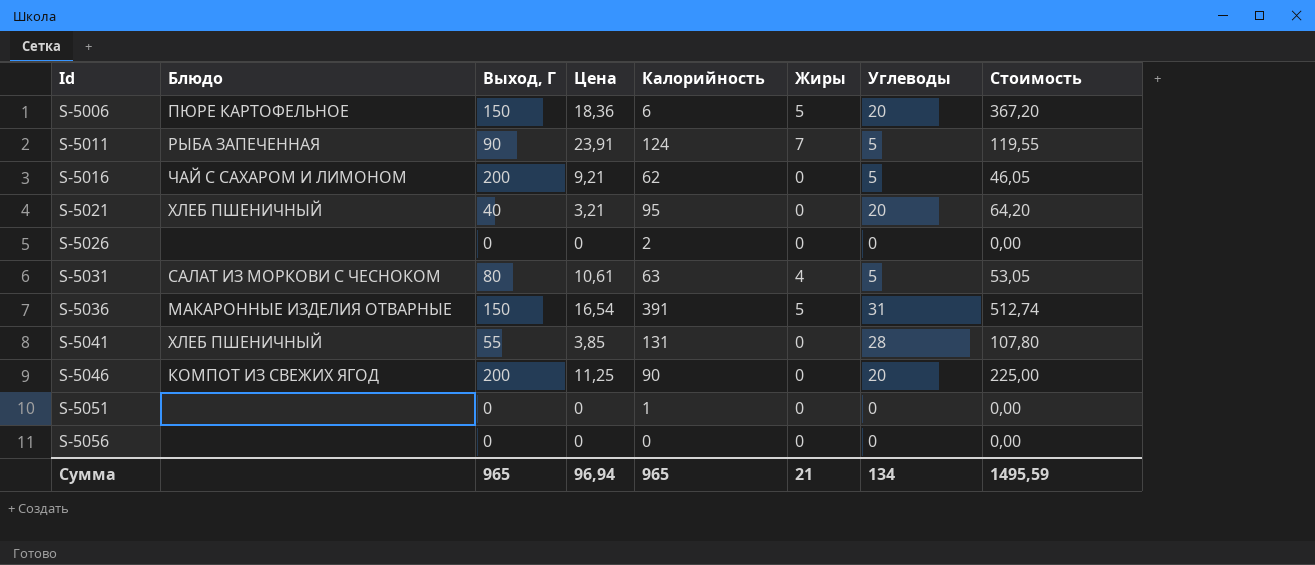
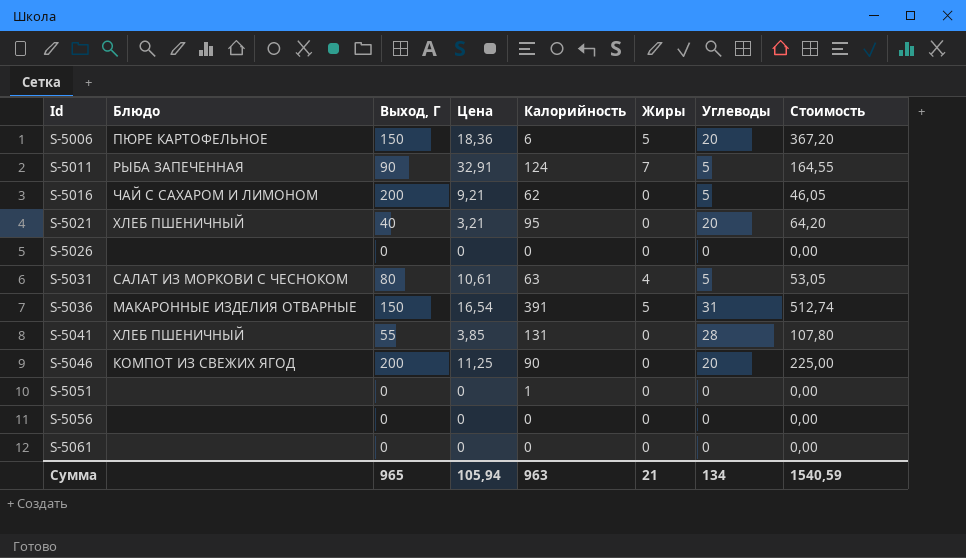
S-5011 | Цена: 23,91 -> 32,91
S-5011 | Стоимость: 119,55 -> 164,55
S-5026 | Калорийность: 2 -> 0
row S-5061: none -> none | 0 | 0 | 0 | 0 | 0 | 0,00
Сумма | Цена: 96,94 -> 105,94
Сумма | Калорийность: 965 -> 963
Сумма | Стоимость: 1495,59 -> 1540,59

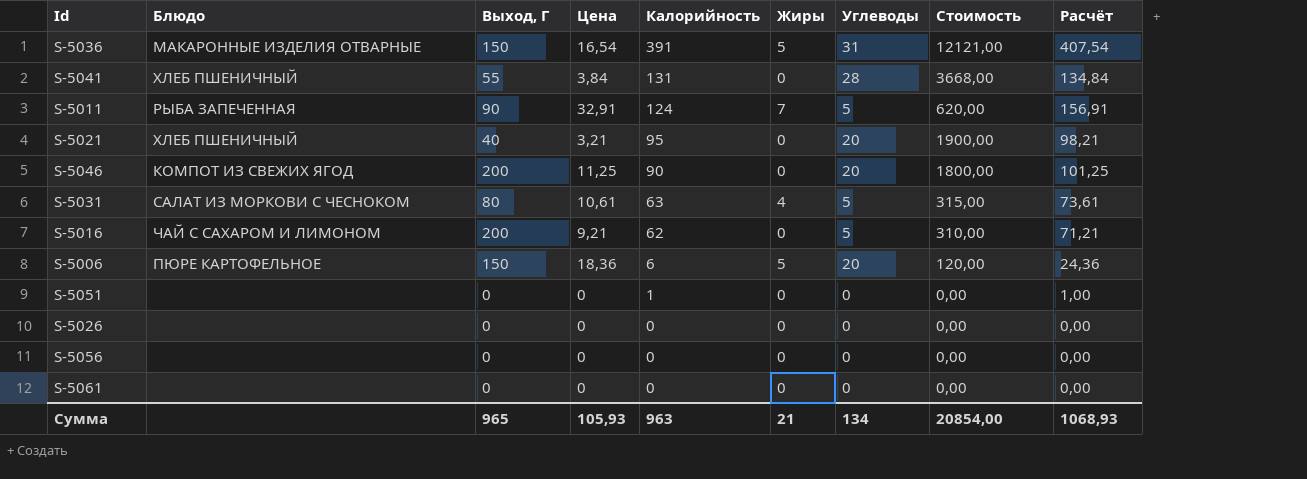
row order: Id ascending -> Калорийность descending
column Стоимость | formula: [Цена] * [Углеводы] -> [Калорийность] * [Углеводы]
column Расчёт | formula: none -> [Цена] + [Калорийность]
S-5041 | Цена: 3,85 -> 3,84
Сумма | Цена: 105,94 -> 105,93
Сумма | Стоимость: 1540,59 -> 20854,00

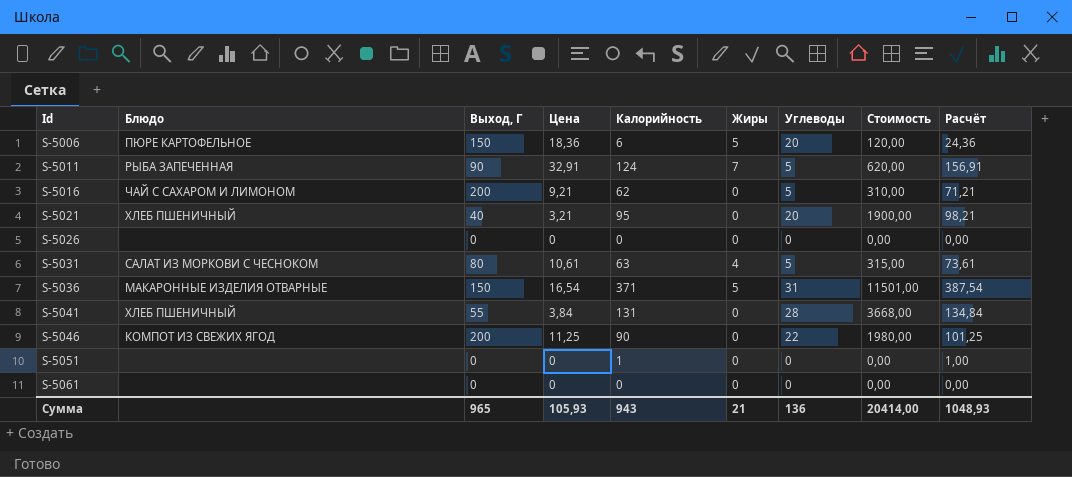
row order: Калорийность descending -> Id ascending
row S-5056: none | 0 | 0 | 0 | 0 | 0 | 0,00 | 0,00 -> none
S-5036 | Калорийность: 391 -> 371
S-5036 | Стоимость: 12121,00 -> 11501,00
S-5036 | Расчёт: 407,54 -> 387,54
S-5046 | Углеводы: 20 -> 22
S-5046 | Стоимость: 1800,00 -> 1980,00
Сумма | Калорийность: 963 -> 943
Сумма | Углеводы: 134 -> 136
Сумма | Стоимость: 20854,00 -> 20414,00
Сумма | Расчёт: 1068,93 -> 1048,93

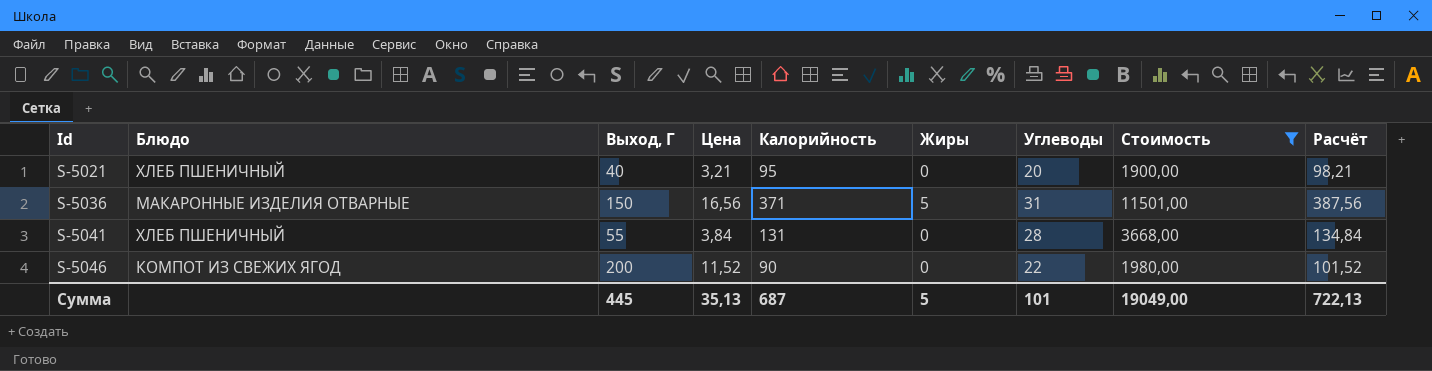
filter: none -> Стоимость >= 1900,00
S-5036 | Цена: 16,54 -> 16,56
S-5036 | Расчёт: 387,54 -> 387,56
S-5046 | Цена: 11,25 -> 11,52
S-5046 | Расчёт: 101,25 -> 101,52
Сумма | Выход, Г: 965 -> 445
Сумма | Цена: 105,93 -> 35,13
Сумма | Калорийность: 943 -> 687
Сумма | Жиры: 21 -> 5
Сумма | Углеводы: 136 -> 101
Сумма | Стоимость: 20414,00 -> 19049,00
Сумма | Расчёт: 1048,93 -> 722,13

